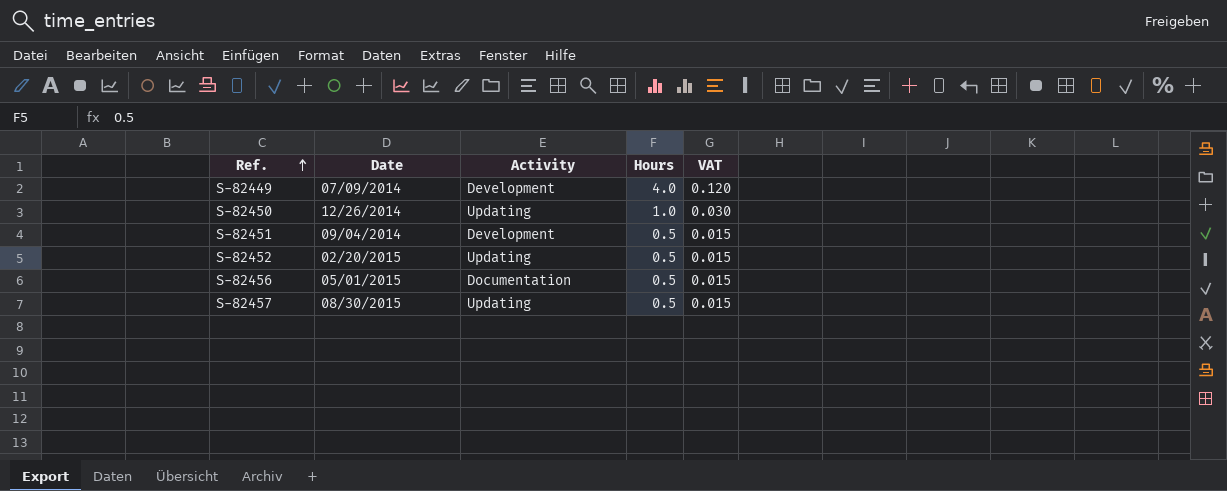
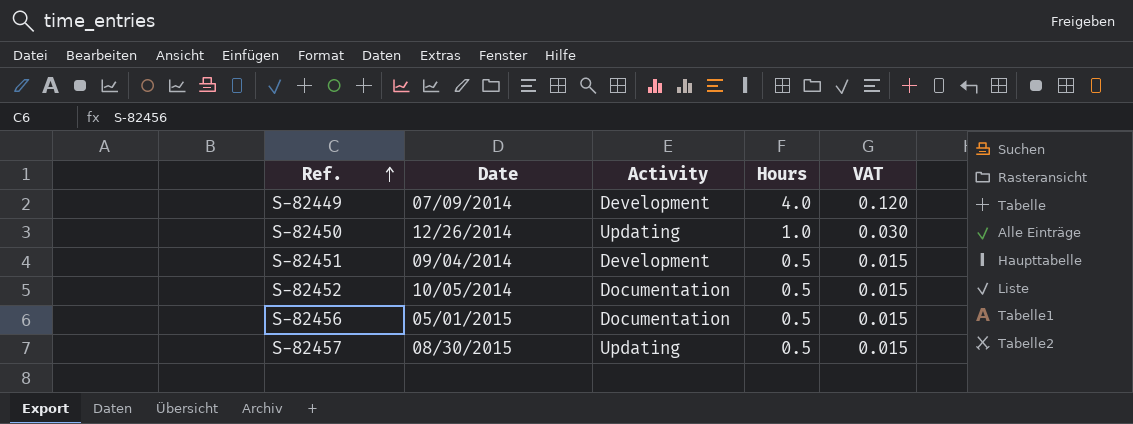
S-82452 | Date: 02/20/2015 -> 10/05/2014
S-82452 | Activity: Updating -> Documentation

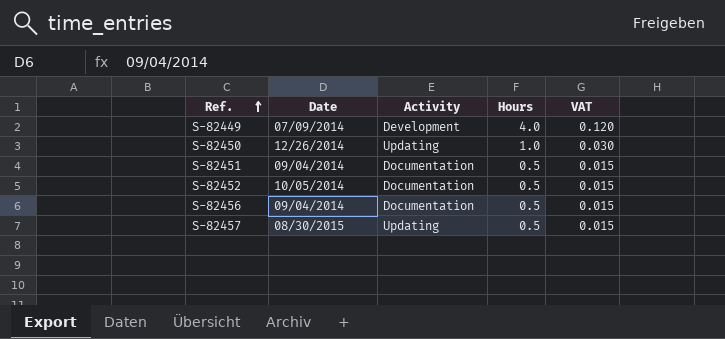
S-82451 | Activity: Development -> Documentation
S-82456 | Date: 05/01/2015 -> 09/04/2014

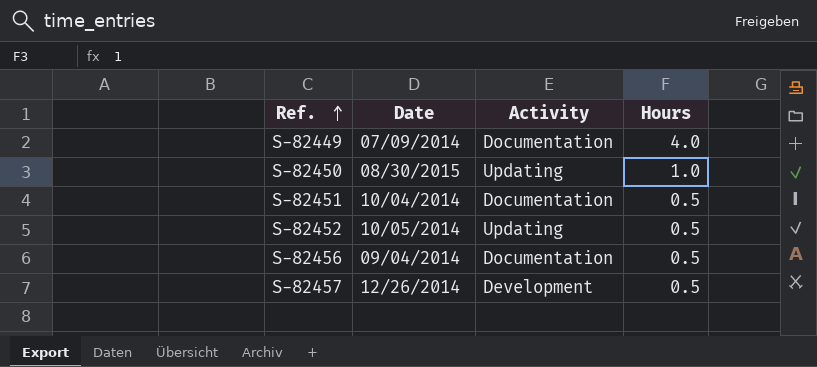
column VAT | formula: [Hours] * 0.03 -> none
S-82449 | Activity: Development -> Documentation
S-82450 | Date: 12/26/2014 -> 08/30/2015
S-82451 | Date: 09/04/2014 -> 10/04/2014
S-82452 | Activity: Documentation -> Updating
S-82457 | Date: 08/30/2015 -> 12/26/2014
S-82457 | Activity: Updating -> Development

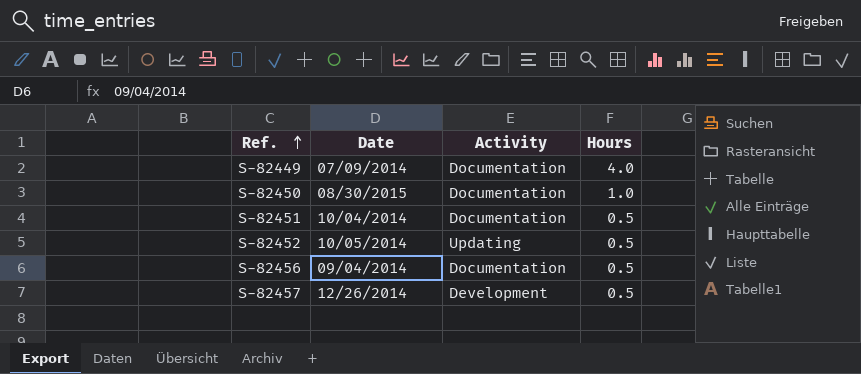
S-82450 | Activity: Updating -> Documentation

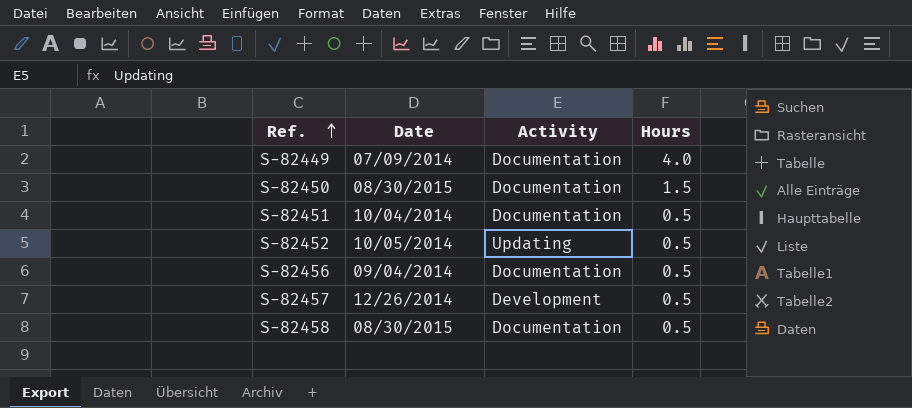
S-82450 | Hours: 1.0 -> 1.5
row S-82458: none -> 08/30/2015 | Documentation | 0.5

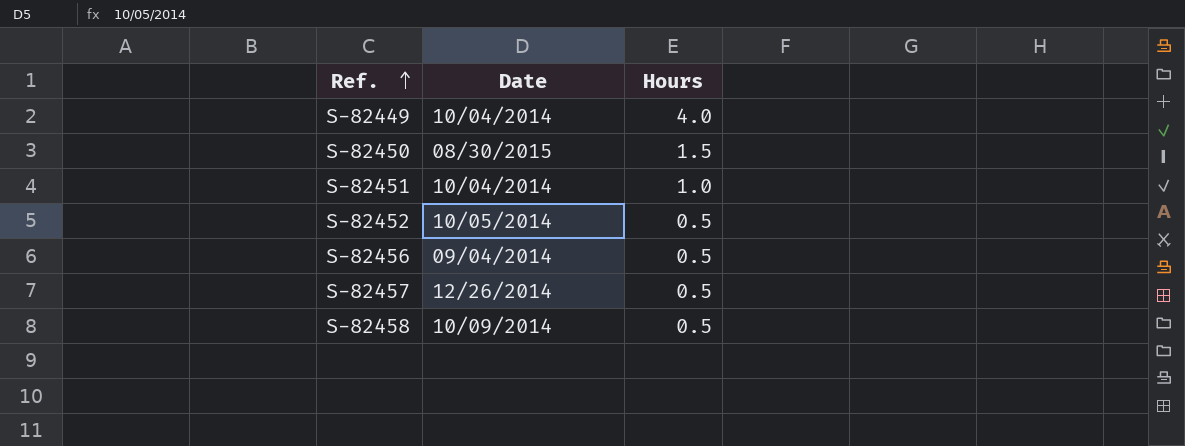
column Activity | position: 3 -> none
S-82449 | Date: 07/09/2014 -> 10/04/2014
S-82451 | Hours: 0.5 -> 1.0
S-82458 | Date: 08/30/2015 -> 10/09/2014

